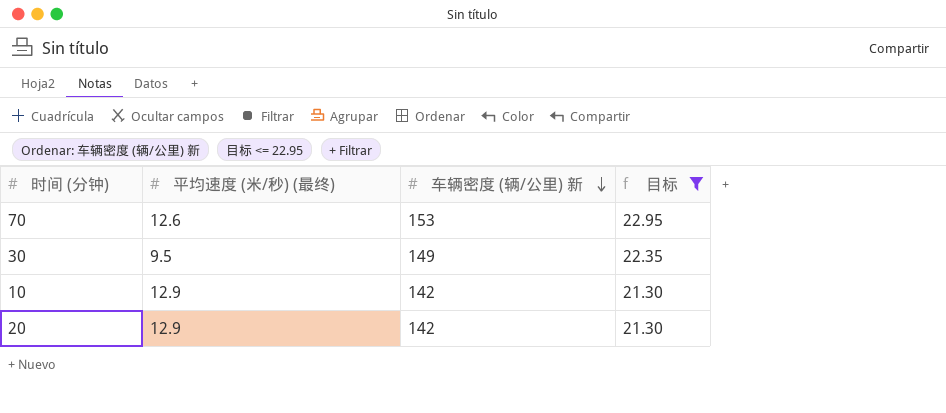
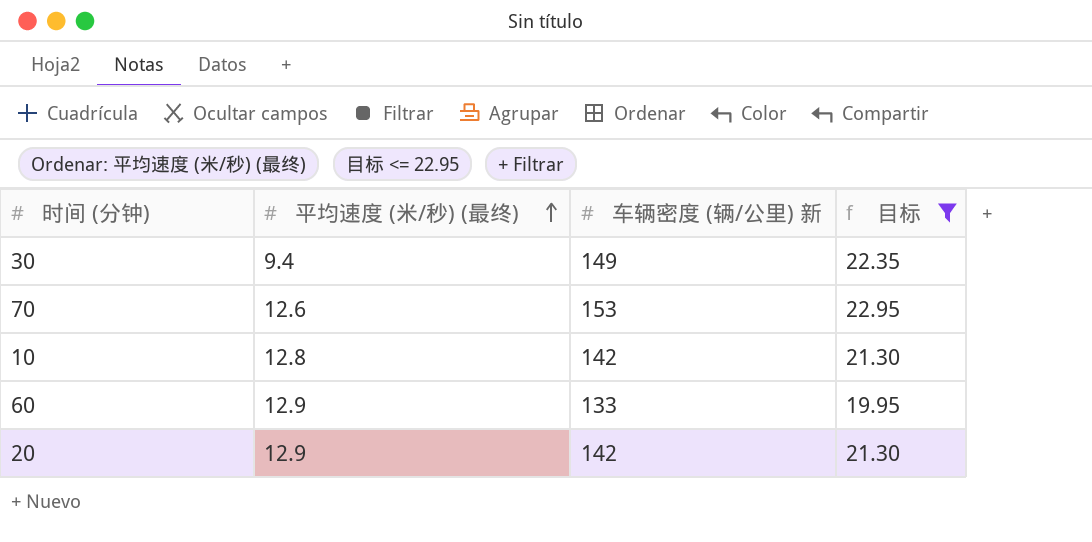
row order: 车辆密度 (辆/公里) 新 descending -> 平均速度 (米/秒) (最终) ascending
30 | 平均速度 (米/秒) (最终): 9.5 -> 9.4
10 | 平均速度 (米/秒) (最终): 12.9 -> 12.8
row 60: none -> 12.9 | 133 | 19.95

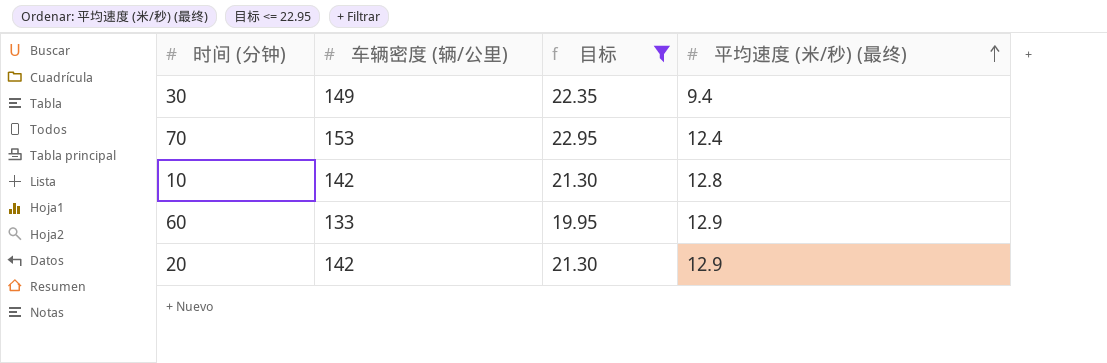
column name: 车辆密度 (辆/公里) 新 -> 车辆密度 (辆/公里)
column 平均速度 (米/秒) (最终) | position: 2 -> 4
70 | 平均速度 (米/秒) (最终): 12.6 -> 12.4

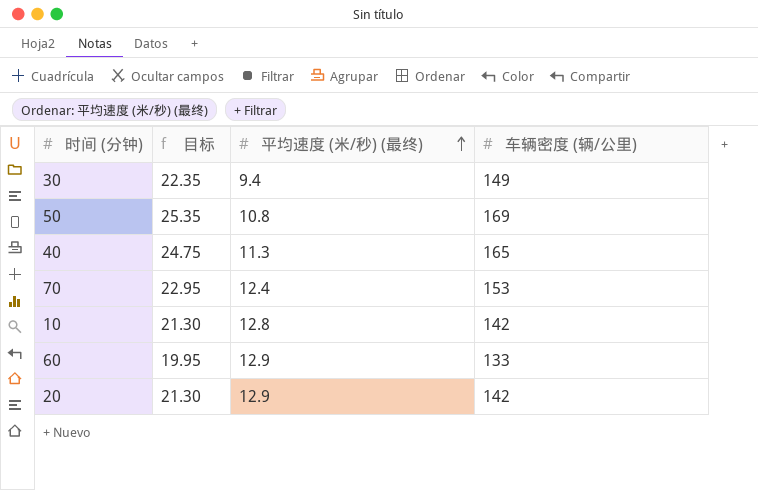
filter: 目标 <= 22.95 -> none
column 车辆密度 (辆/公里) | position: 2 -> 4

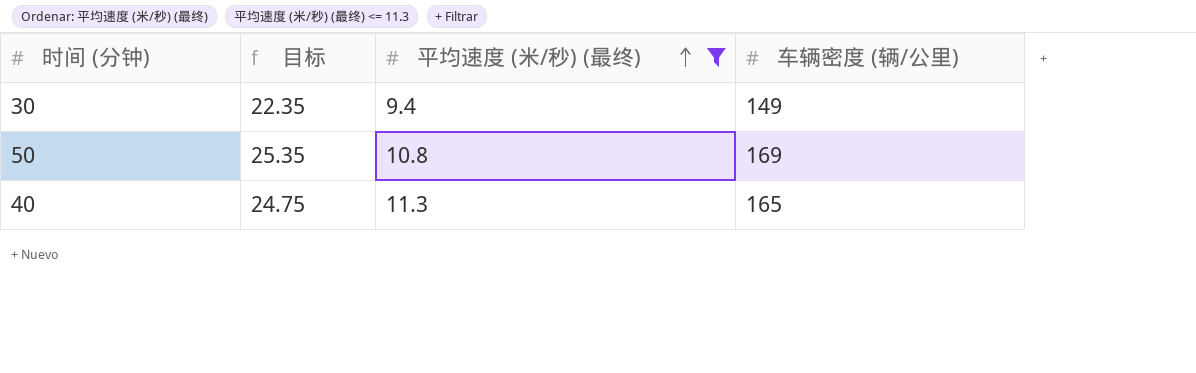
filter: none -> 平均速度 (米/秒) (最终) <= 11.3

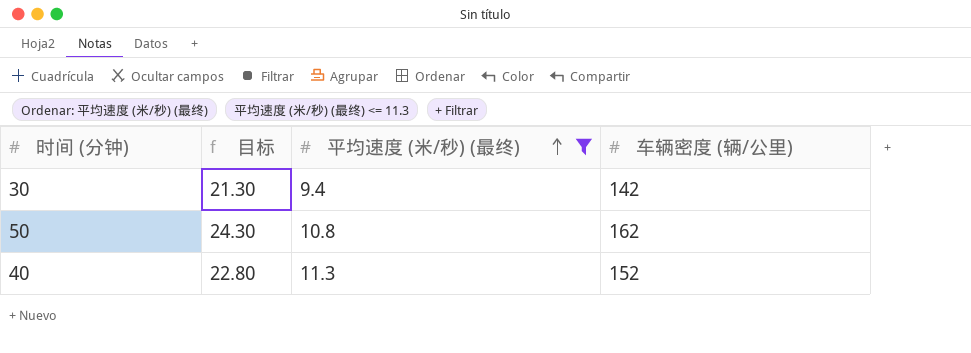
30 | 目标: 22.35 -> 21.30
30 | 车辆密度 (辆/公里): 149 -> 142
50 | 目标: 25.35 -> 24.30
50 | 车辆密度 (辆/公里): 169 -> 162
40 | 目标: 24.75 -> 22.80
40 | 车辆密度 (辆/公里): 165 -> 152

